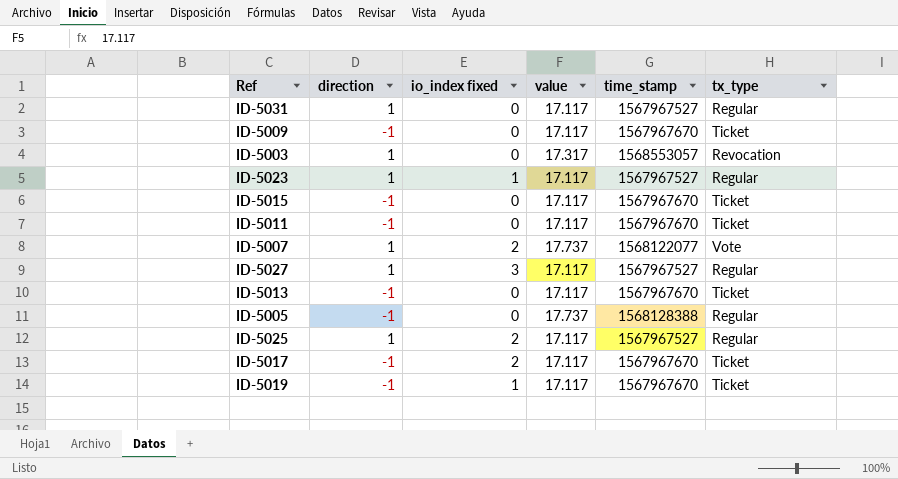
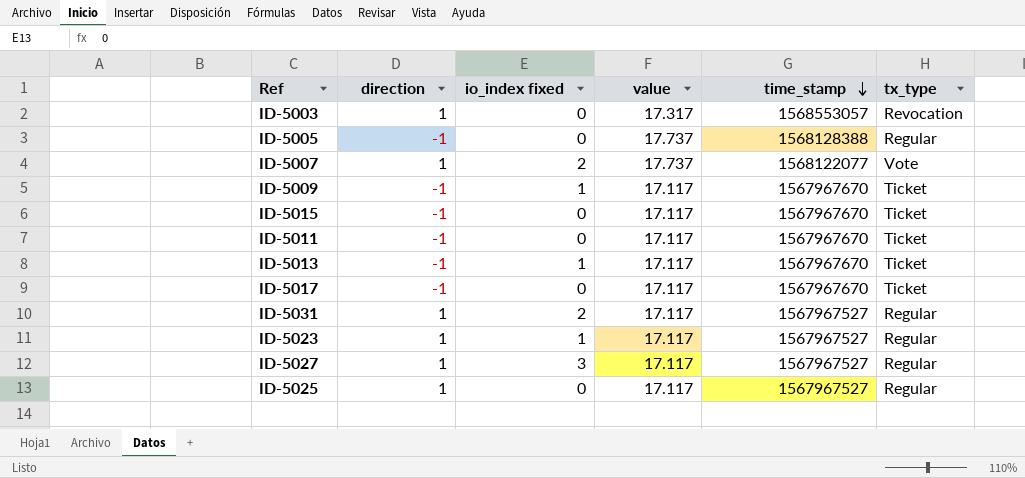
row order: none -> time_stamp descending
row ID-5019: -1 | 1 | 17.117 | 1567967670 | Ticket -> none
ID-5009 | io_index fixed: 0 -> 1
ID-5013 | io_index fixed: 0 -> 1
ID-5017 | io_index fixed: 2 -> 0
ID-5031 | io_index fixed: 0 -> 2
ID-5025 | io_index fixed: 2 -> 0

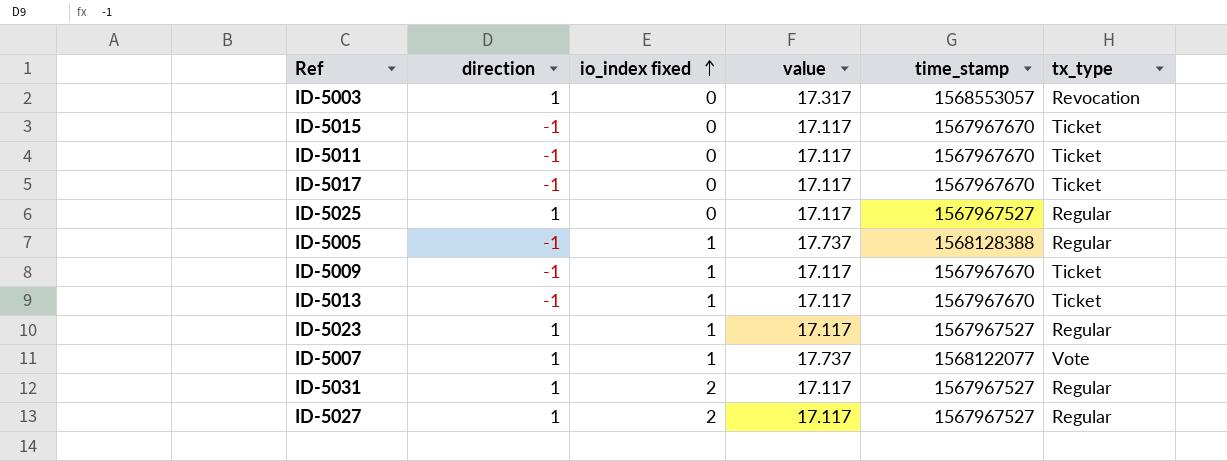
row order: time_stamp descending -> io_index fixed ascending
ID-5005 | io_index fixed: 0 -> 1
ID-5007 | io_index fixed: 2 -> 1
ID-5027 | io_index fixed: 3 -> 2

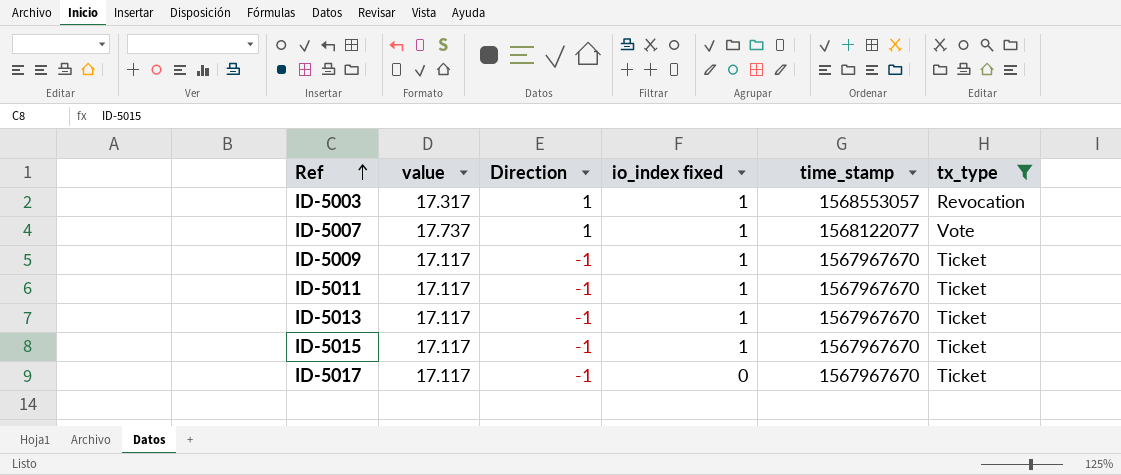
filter: none -> tx_type != Regular
row order: io_index fixed ascending -> Ref ascending
column value | position: 4 -> 2
column name: direction -> Direction
ID-5003 | io_index fixed: 0 -> 1
ID-5011 | io_index fixed: 0 -> 1
ID-5015 | io_index fixed: 0 -> 1

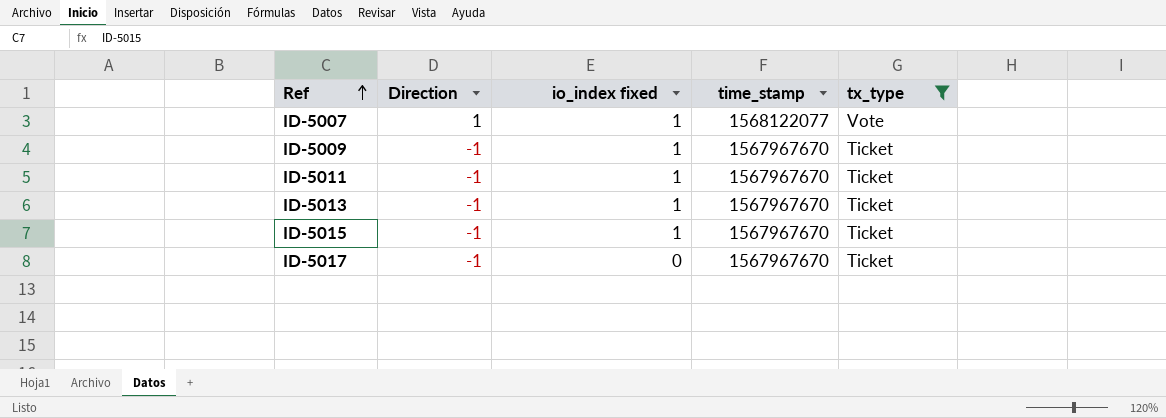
column value | position: 2 -> none
row ID-5003: 17.317 | 1 | 1 | 1568553057 | Revocation -> none

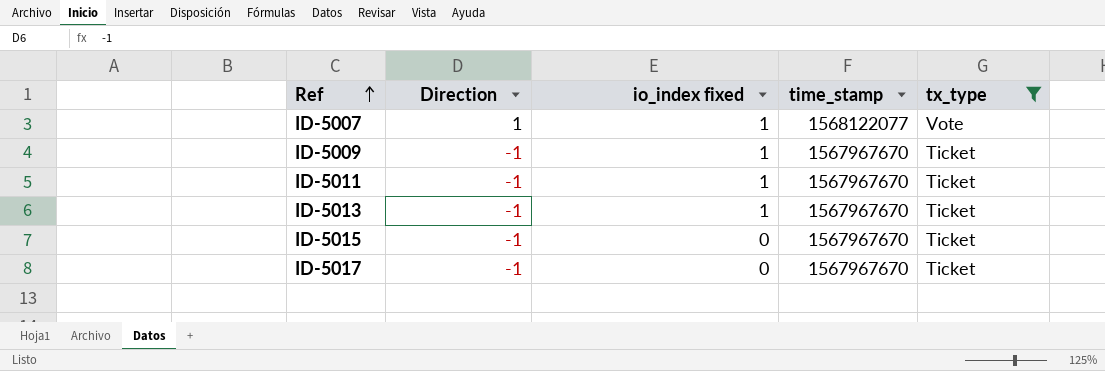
ID-5015 | io_index fixed: 1 -> 0

